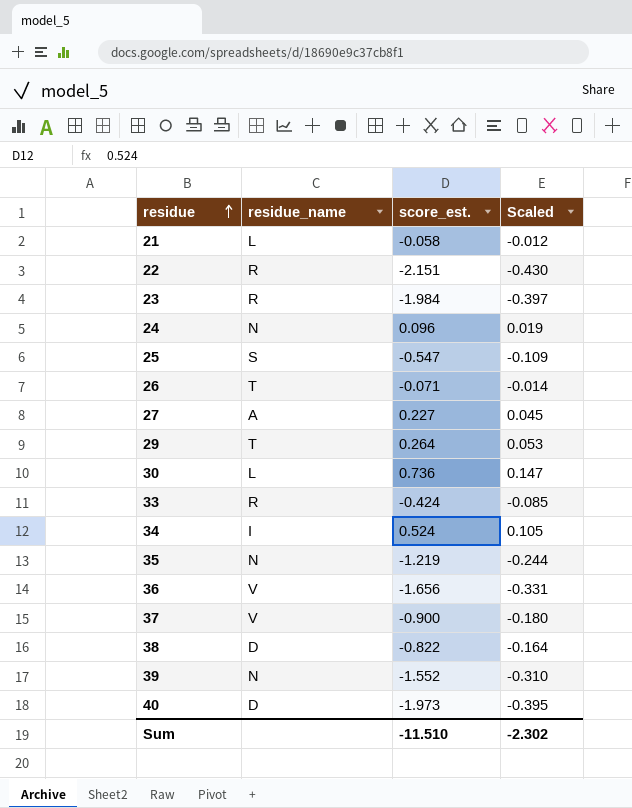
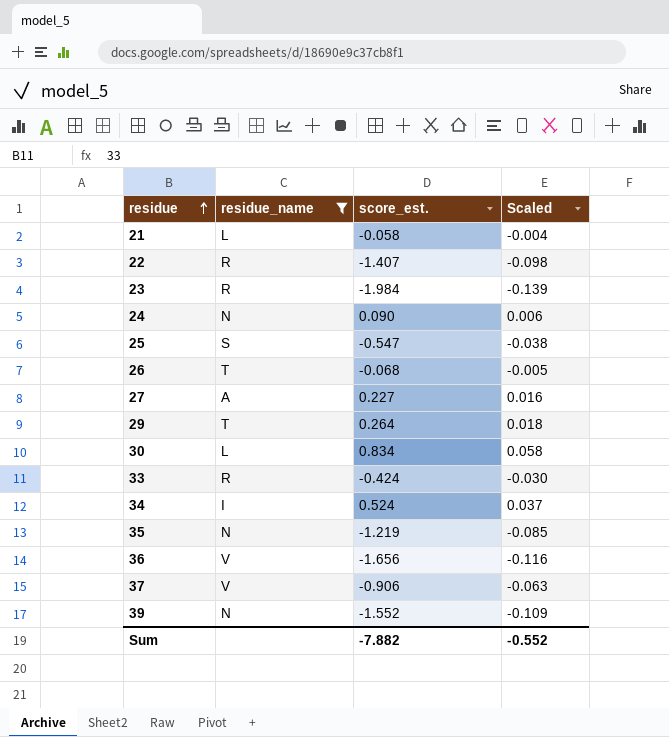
filter: none -> residue_name != D
column Scaled | formula: [score_est.] * 0.2 -> [score_est.] * 0.07
22 | score_est.: -2.151 -> -1.407
24 | score_est.: 0.096 -> 0.090
26 | score_est.: -0.071 -> -0.068
30 | score_est.: 0.736 -> 0.834
37 | score_est.: -0.900 -> -0.906
Sum | score_est.: -11.510 -> -7.882
Sum | Scaled: -2.302 -> -0.552

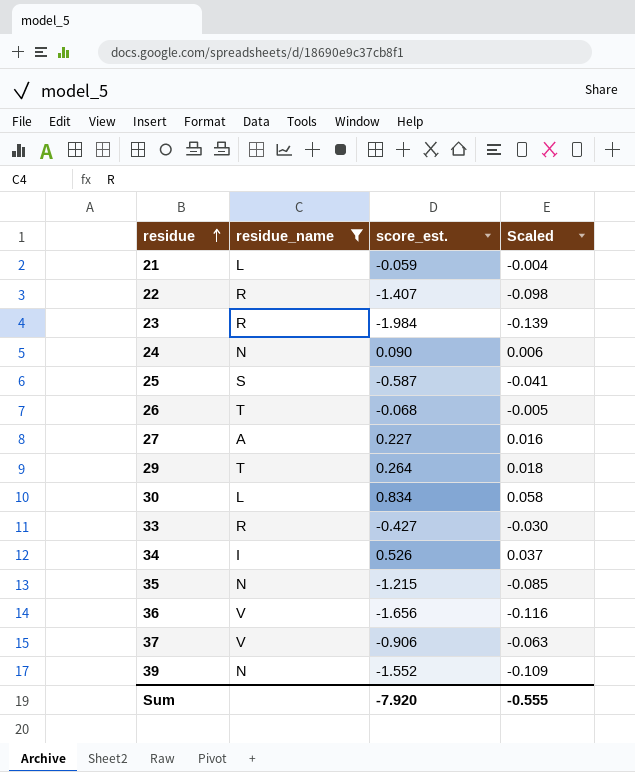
21 | score_est.: -0.058 -> -0.059
25 | score_est.: -0.547 -> -0.587
25 | Scaled: -0.038 -> -0.041
33 | score_est.: -0.424 -> -0.427
34 | score_est.: 0.524 -> 0.526
35 | score_est.: -1.219 -> -1.215
Sum | score_est.: -7.882 -> -7.920
Sum | Scaled: -0.552 -> -0.555

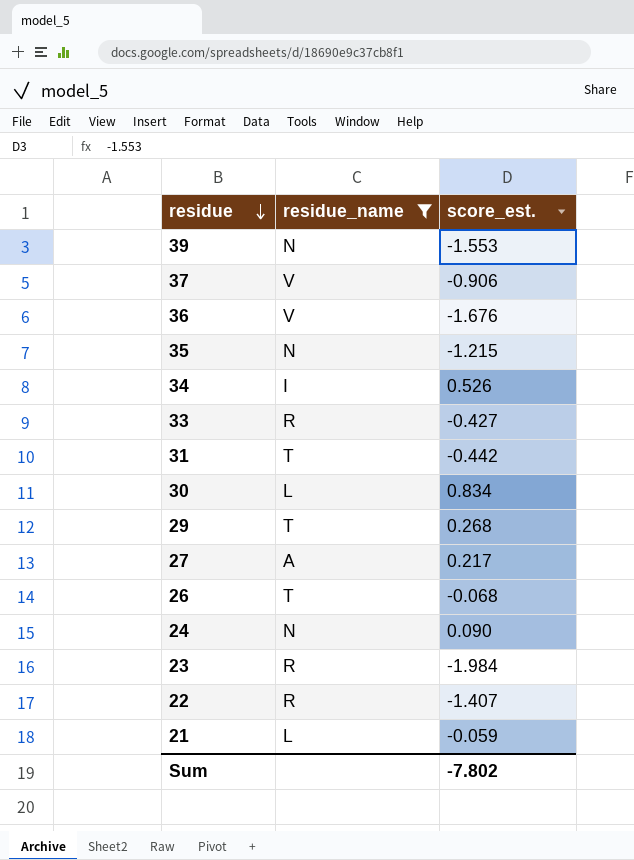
row order: residue ascending -> residue descending
column Scaled | formula: [score_est.] * 0.07 -> none
row 25: S | -0.587 | -0.041 -> none
39 | score_est.: -1.552 -> -1.553
36 | score_est.: -1.656 -> -1.676
row 31: none -> T | -0.442
29 | score_est.: 0.264 -> 0.268
27 | score_est.: 0.227 -> 0.217
Sum | score_est.: -7.920 -> -7.802

